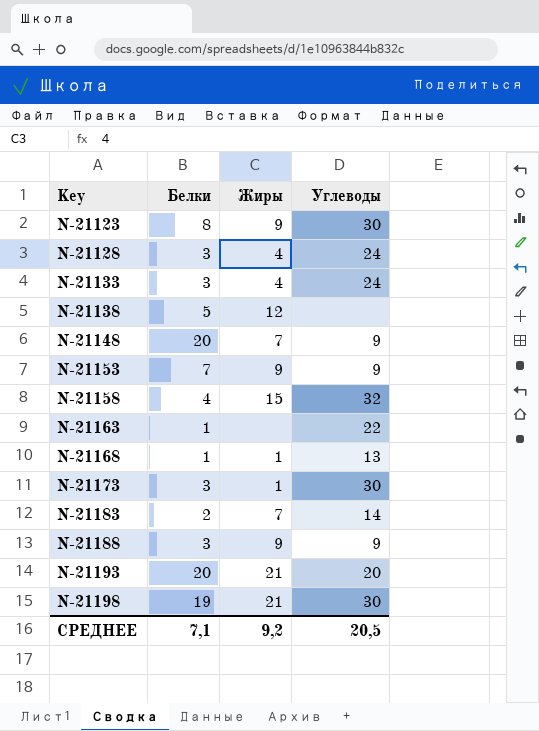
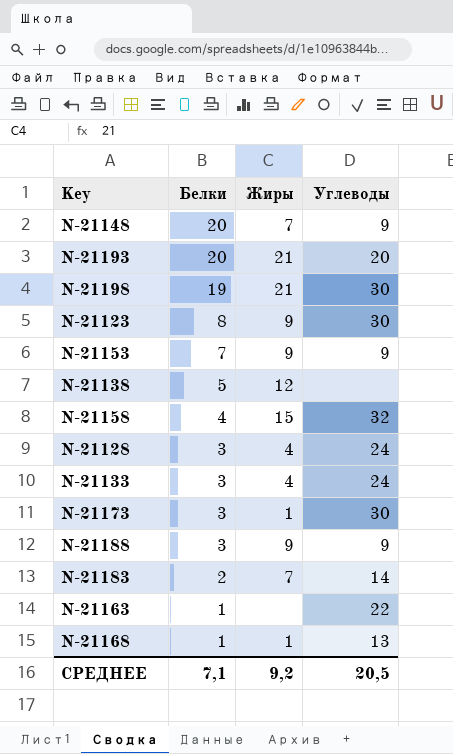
row order: Key ascending -> Белки descending

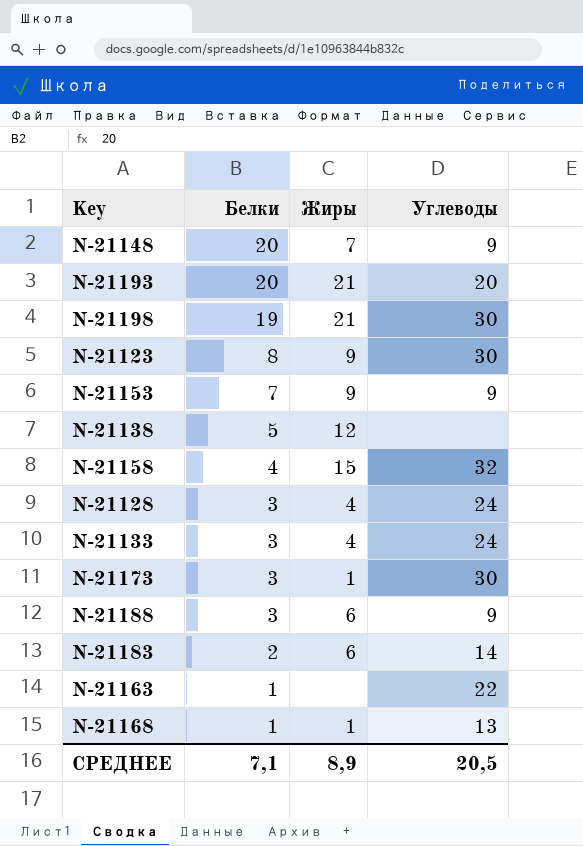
N-21188 | Жиры: 9 -> 6
N-21183 | Жиры: 7 -> 6
СРЕДНЕЕ | Жиры: 9,2 -> 8,9

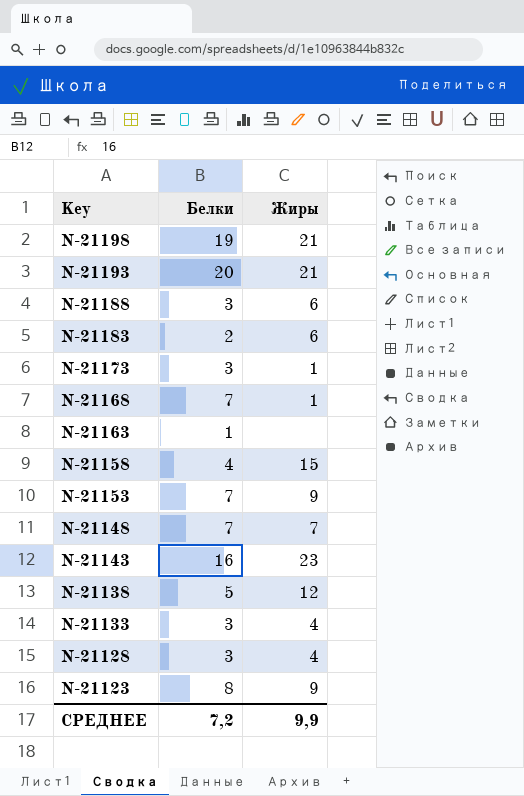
row order: Белки descending -> Key descending
column Углеводы | position: 4 -> none
N-21168 | Белки: 1 -> 7
N-21148 | Белки: 20 -> 7
row N-21143: none -> 16 | 23
СРЕДНЕЕ | Белки: 7,1 -> 7,2
СРЕДНЕЕ | Жиры: 8,9 -> 9,9

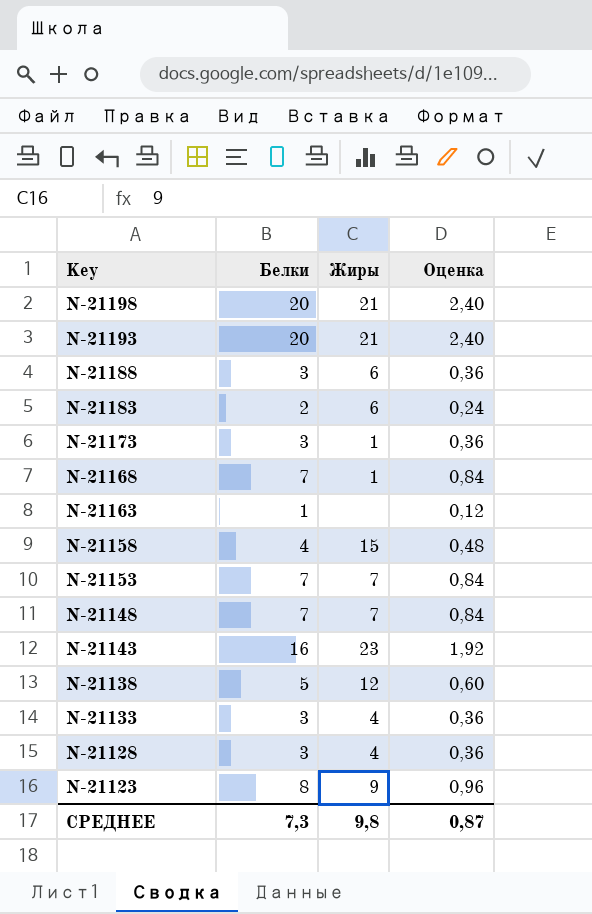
column Оценка | formula: none -> [Белки] * 0,12
N-21198 | Белки: 19 -> 20
N-21153 | Жиры: 9 -> 7
СРЕДНЕЕ | Белки: 7,2 -> 7,3
СРЕДНЕЕ | Жиры: 9,9 -> 9,8

